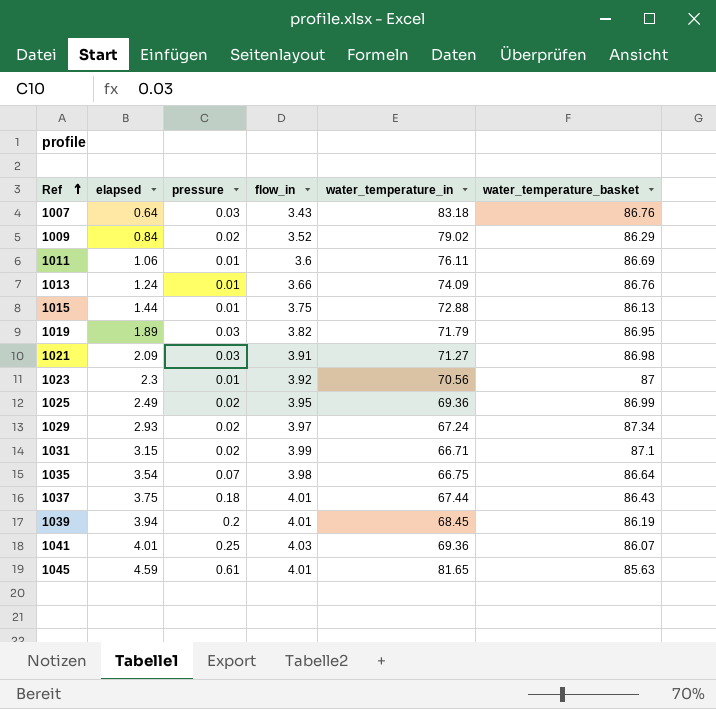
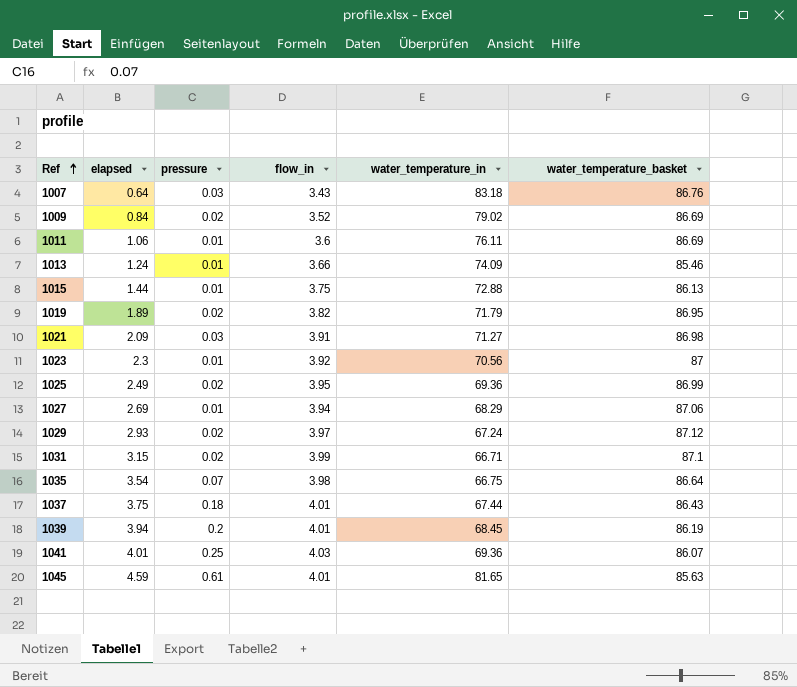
1009 | water_temperature_basket: 86.29 -> 86.69
1013 | water_temperature_basket: 86.76 -> 85.46
1019 | pressure: 0.03 -> 0.02
row 1027: none -> 2.69 | 0.01 | 3.94 | 68.29 | 87.06
1029 | water_temperature_basket: 87.34 -> 87.12

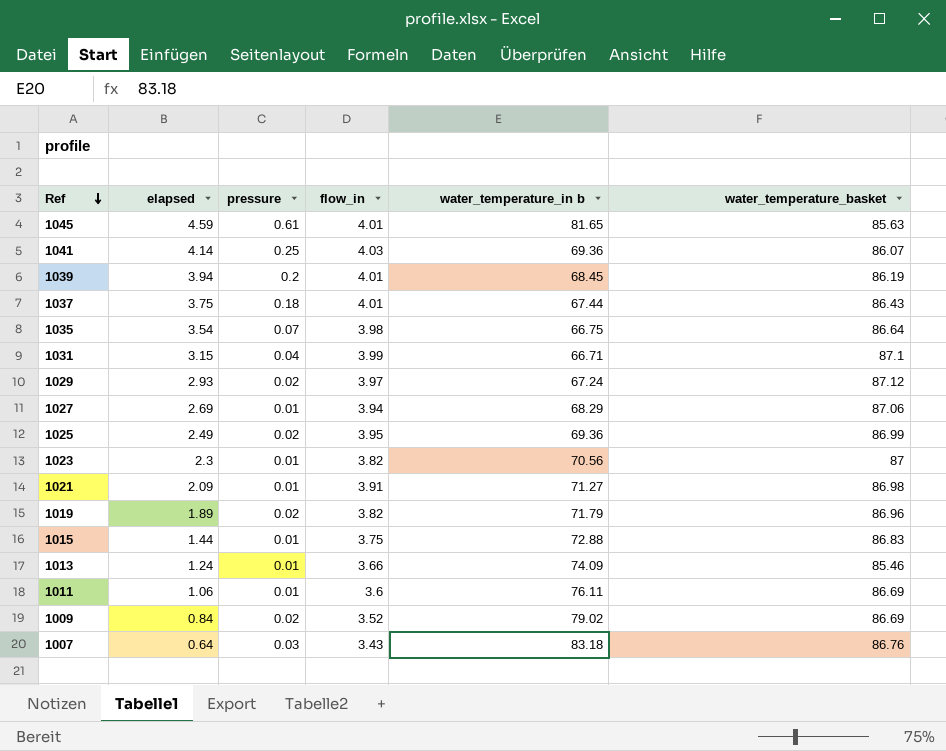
row order: Ref ascending -> Ref descending
column name: water_temperature_in -> water_temperature_in b
1041 | elapsed: 4.01 -> 4.14
1031 | pressure: 0.02 -> 0.04
1023 | flow_in: 3.92 -> 3.82
1021 | pressure: 0.03 -> 0.01
1019 | water_temperature_basket: 86.95 -> 86.96
1015 | water_temperature_basket: 86.13 -> 86.83

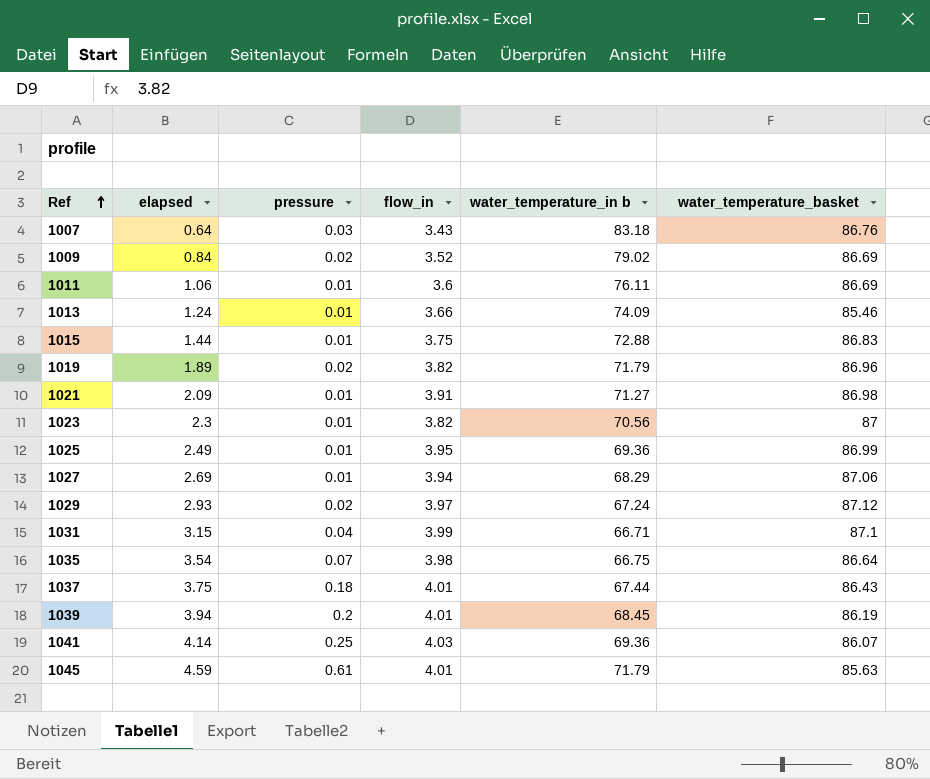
row order: Ref descending -> Ref ascending
1025 | pressure: 0.02 -> 0.01
1045 | water_temperature_in b: 81.65 -> 71.79

